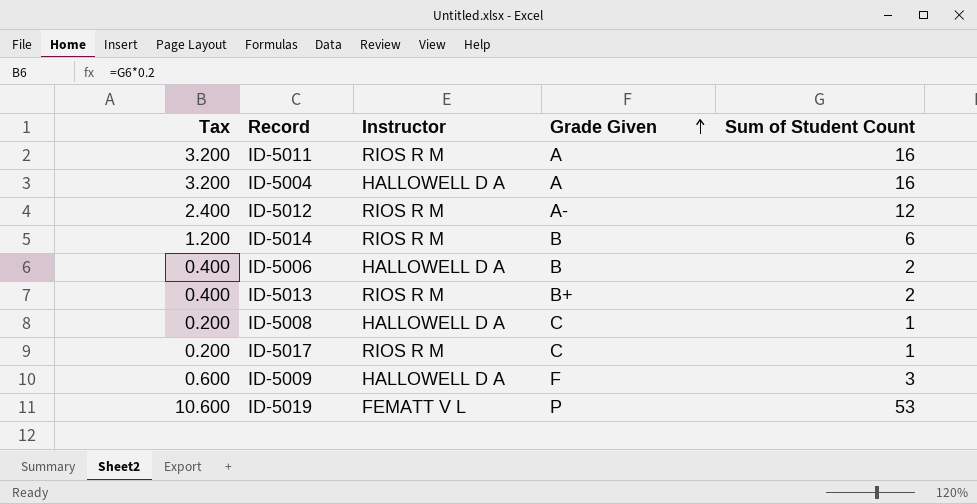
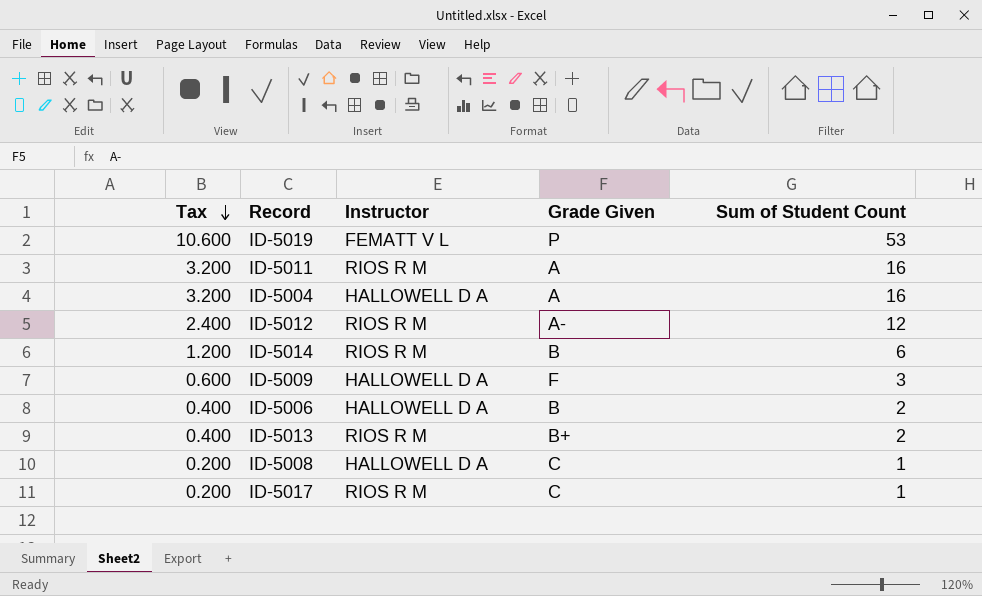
row order: Grade Given ascending -> Tax descending

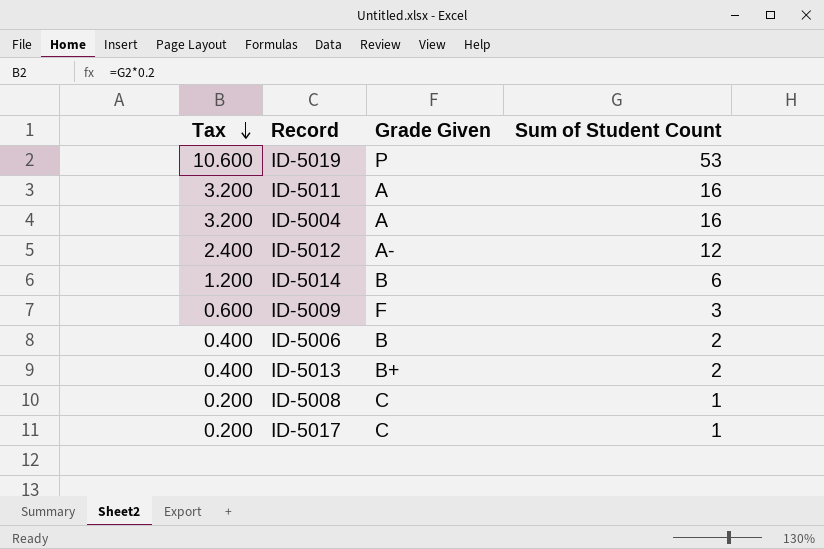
column Instructor | position: 3 -> none

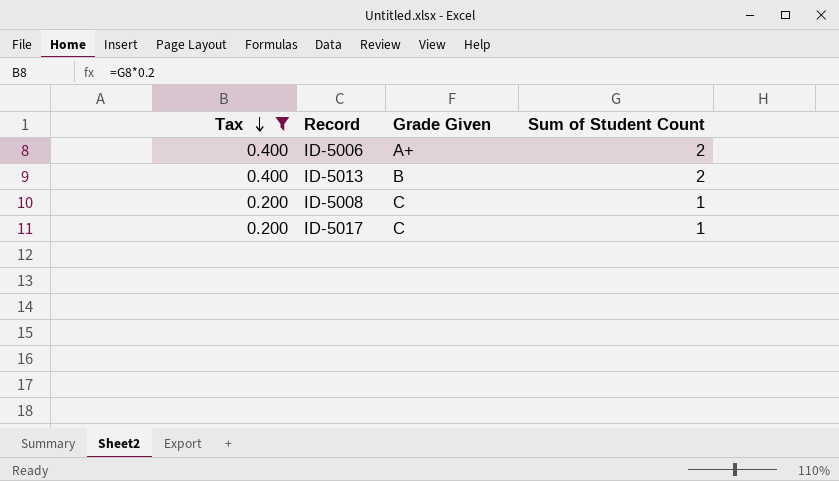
filter: none -> Tax <= 0.400
ID-5006 | Grade Given: B -> A+
ID-5013 | Grade Given: B+ -> B

